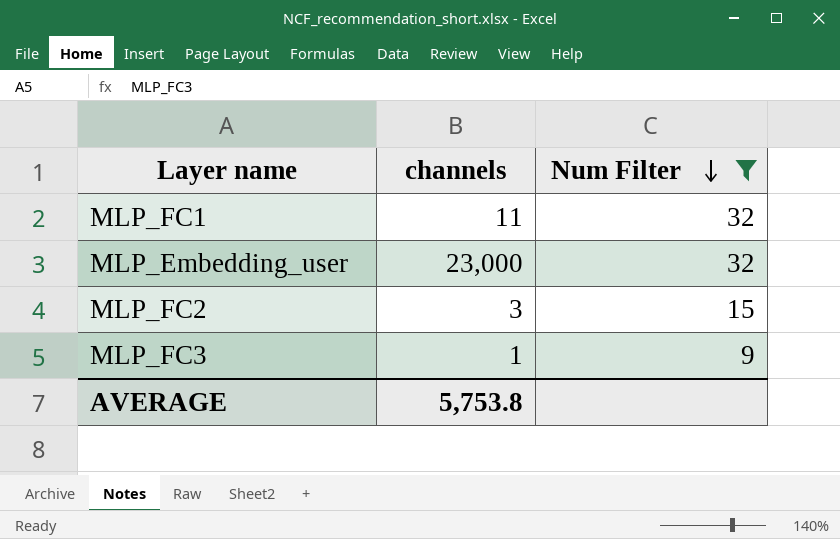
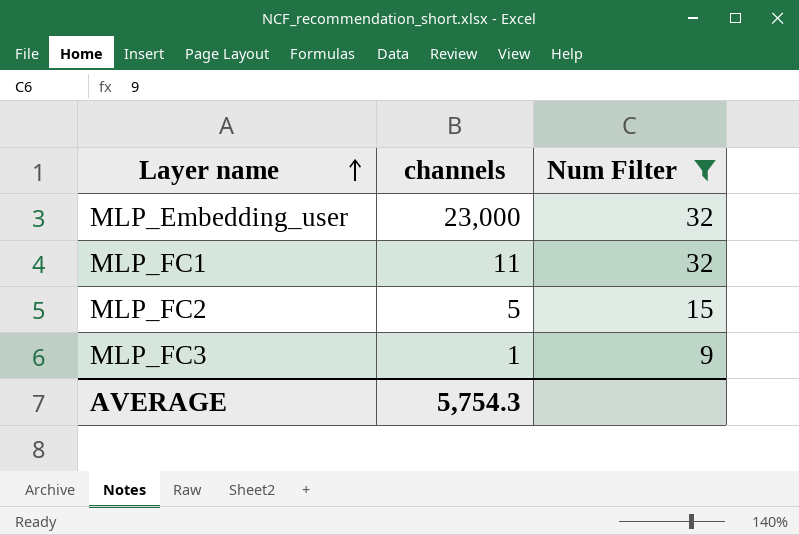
row order: Num Filter descending -> Layer name ascending
MLP_FC2 | channels: 3 -> 5
AVERAGE | channels: 5,753.8 -> 5,754.3

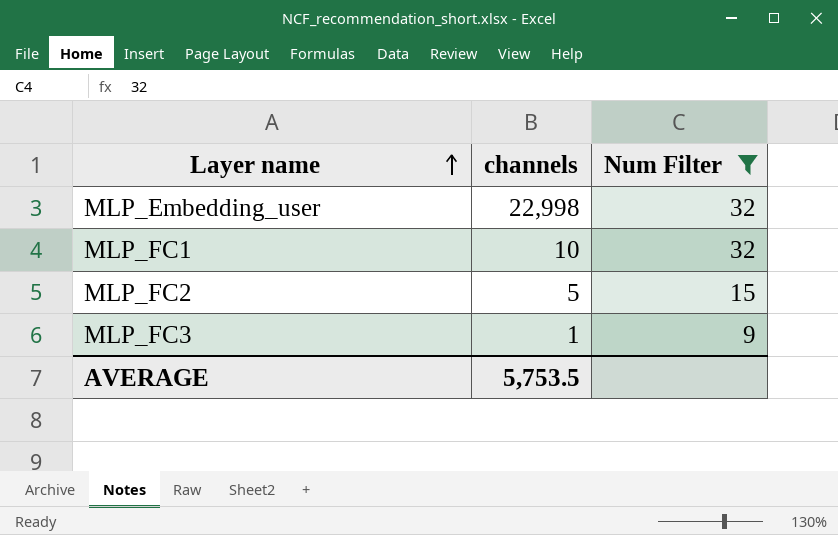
MLP_Embedding_user | channels: 23,000 -> 22,998
MLP_FC1 | channels: 11 -> 10
AVERAGE | channels: 5,754.3 -> 5,753.5

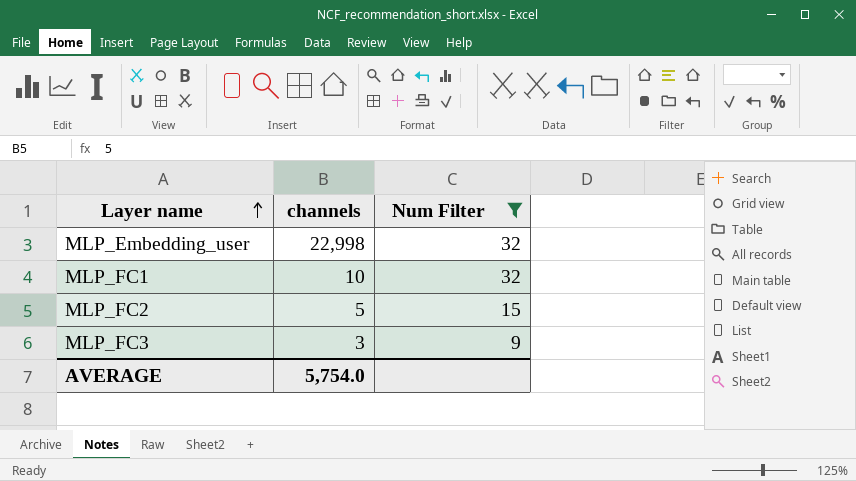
MLP_FC3 | channels: 1 -> 3
AVERAGE | channels: 5,753.5 -> 5,754.0

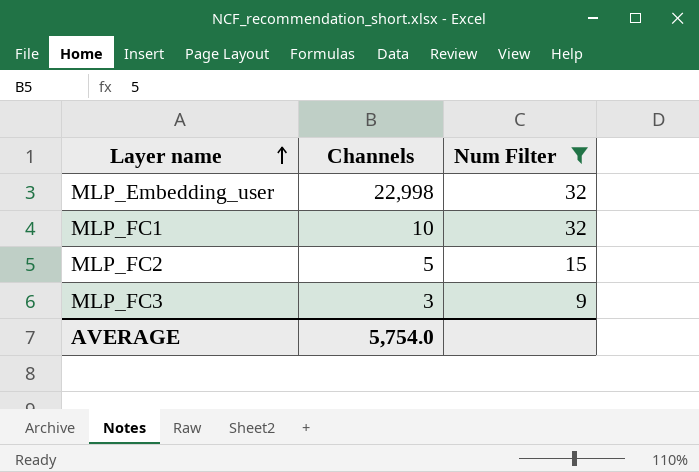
column name: channels -> Channels

